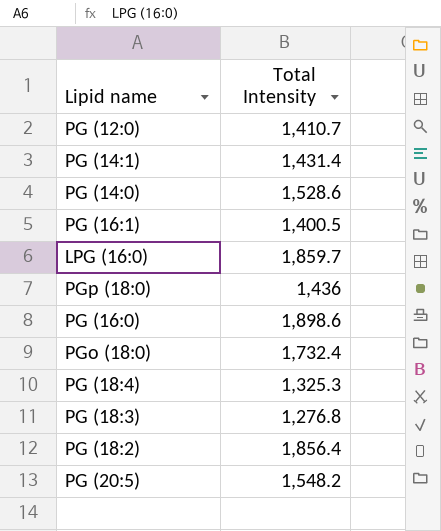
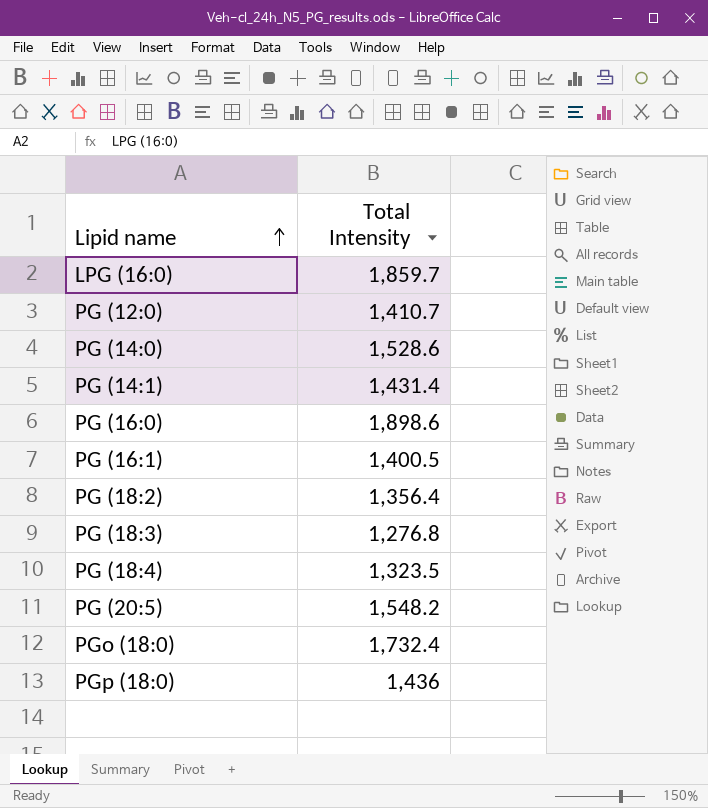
row order: none -> Lipid name ascending
PG (18:2) | Total Intensity: 1,856.4 -> 1,356.4
PG (18:4) | Total Intensity: 1,325.3 -> 1,323.5

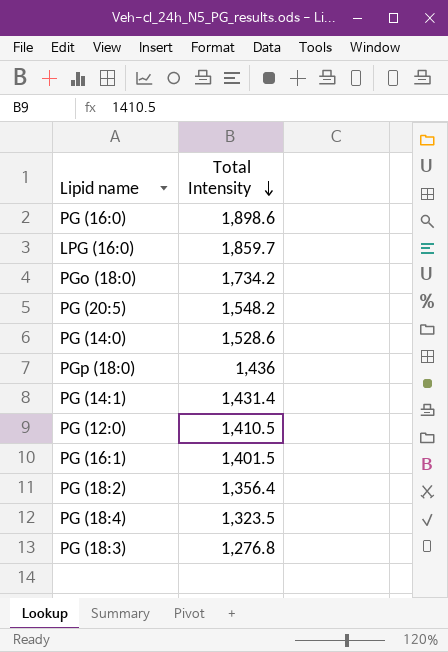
row order: Lipid name ascending -> Total Intensity descending
PGo (18:0) | Total Intensity: 1,732.4 -> 1,734.2
PG (12:0) | Total Intensity: 1,410.7 -> 1,410.5
PG (16:1) | Total Intensity: 1,400.5 -> 1,401.5

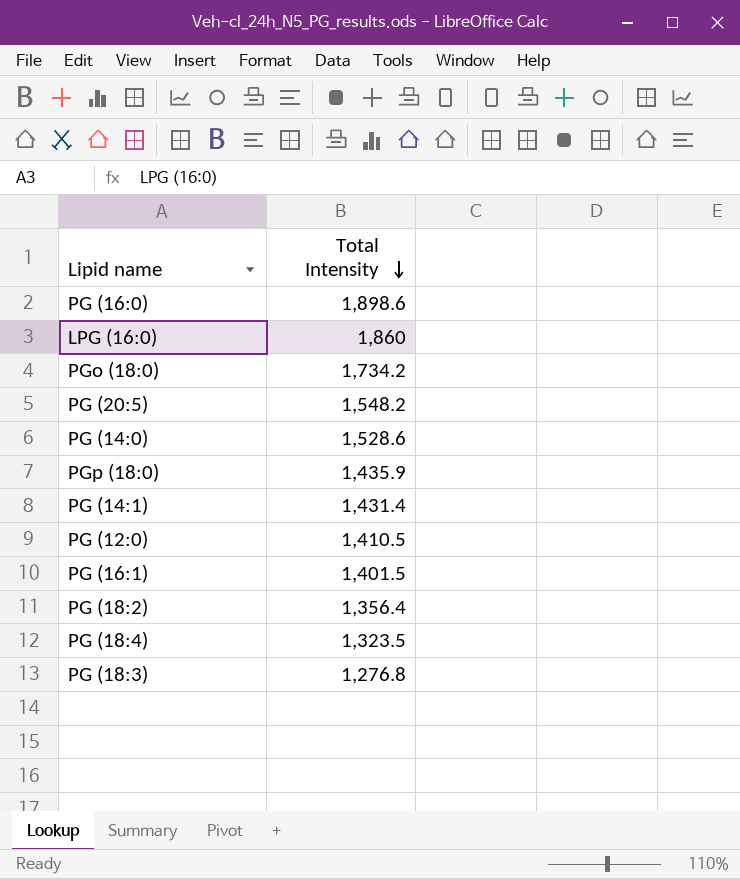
LPG (16:0) | Total Intensity: 1,859.7 -> 1,860
PGp (18:0) | Total Intensity: 1,436 -> 1,435.9

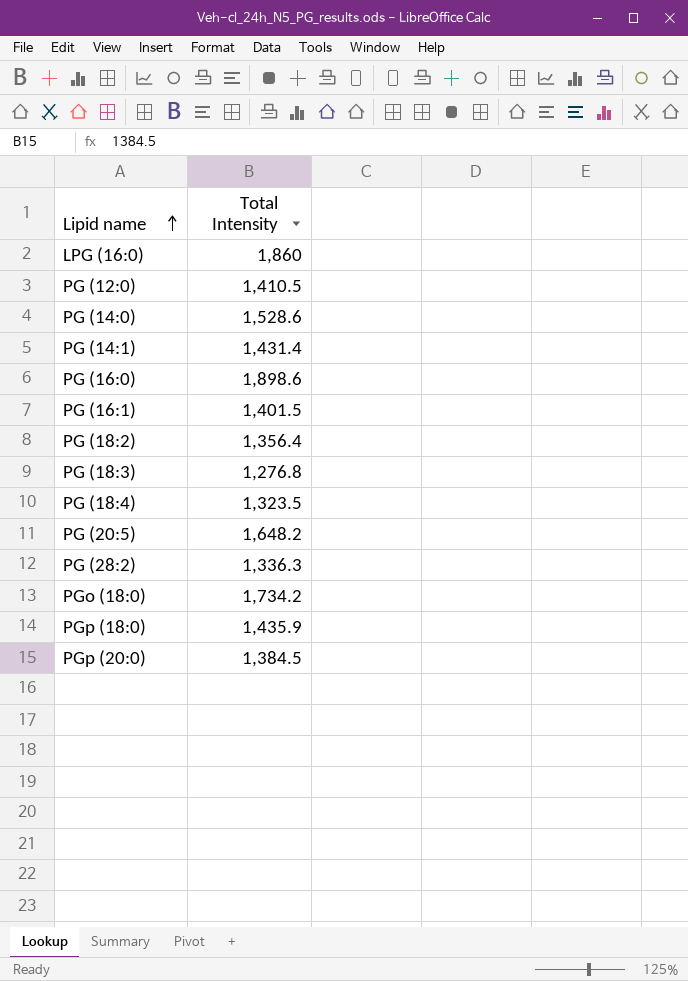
row order: Total Intensity descending -> Lipid name ascending
PG (20:5) | Total Intensity: 1,548.2 -> 1,648.2
row PG (28:2): none -> 1,336.3
row PGp (20:0): none -> 1,384.5

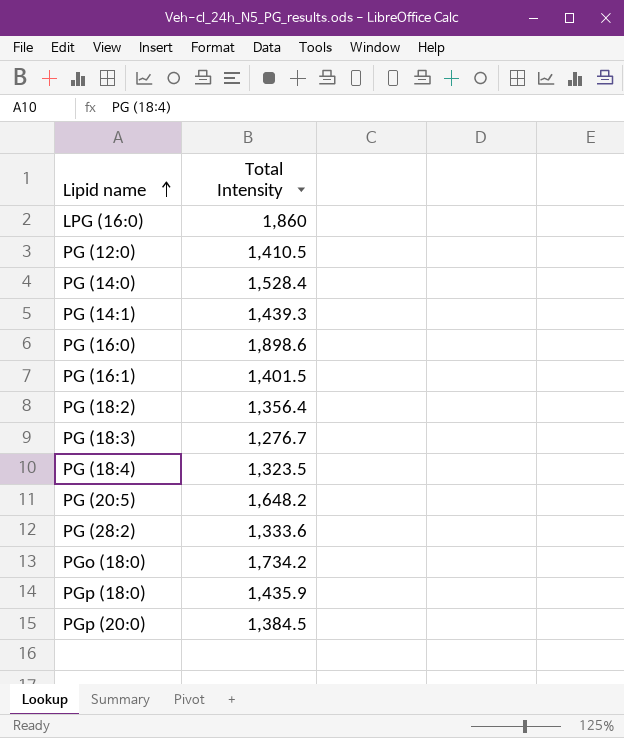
PG (14:0) | Total Intensity: 1,528.6 -> 1,528.4
PG (14:1) | Total Intensity: 1,431.4 -> 1,439.3
PG (18:3) | Total Intensity: 1,276.8 -> 1,276.7
PG (28:2) | Total Intensity: 1,336.3 -> 1,333.6

